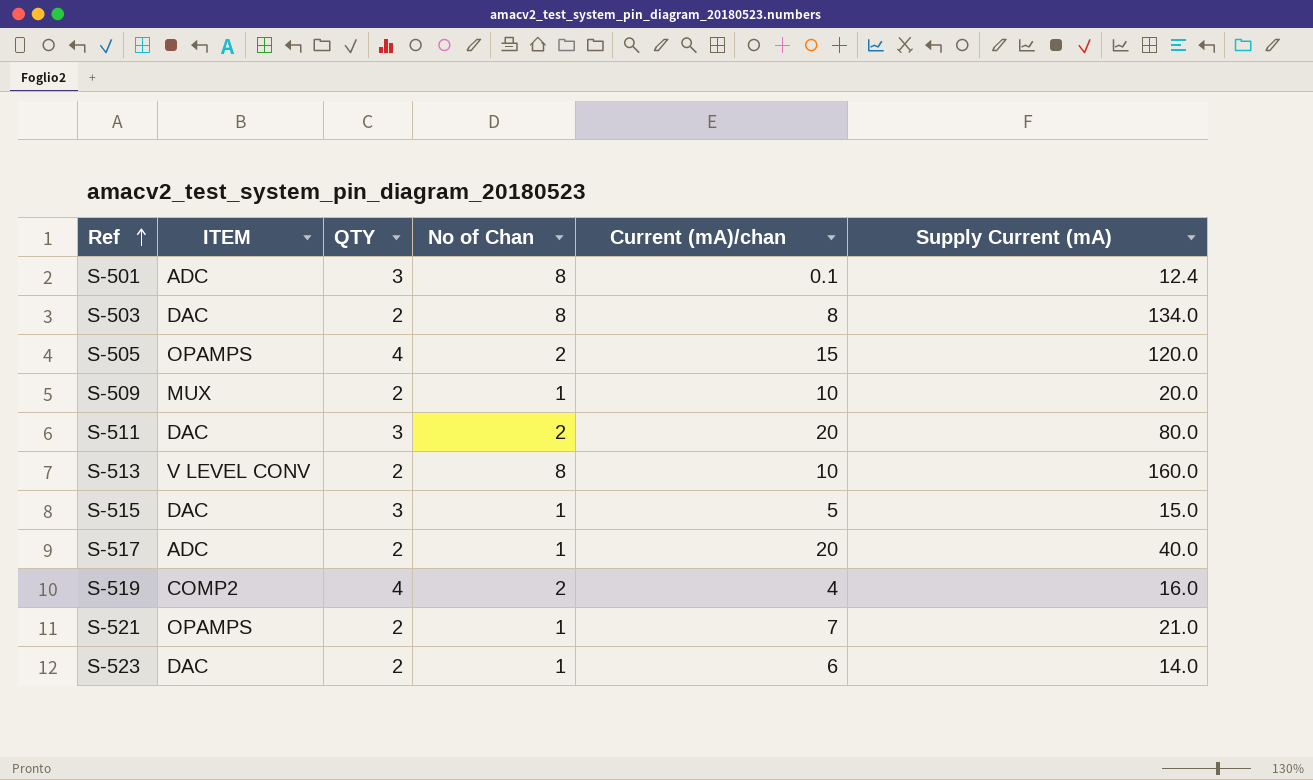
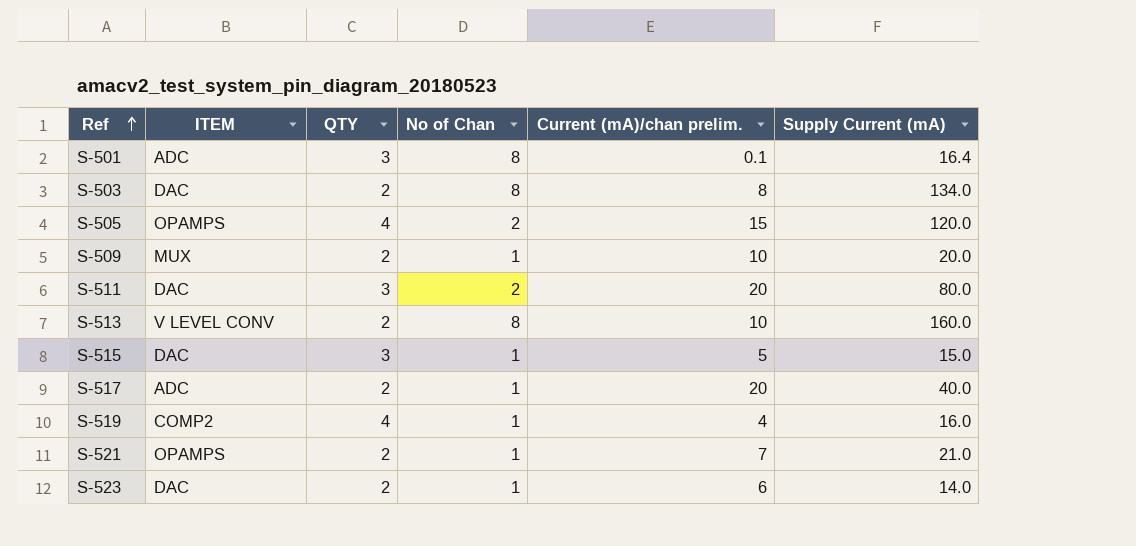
column name: Current (mA)/chan -> Current (mA)/chan prelim.
S-501 | Supply Current (mA): 12.4 -> 16.4
S-519 | No of Chan: 2 -> 1

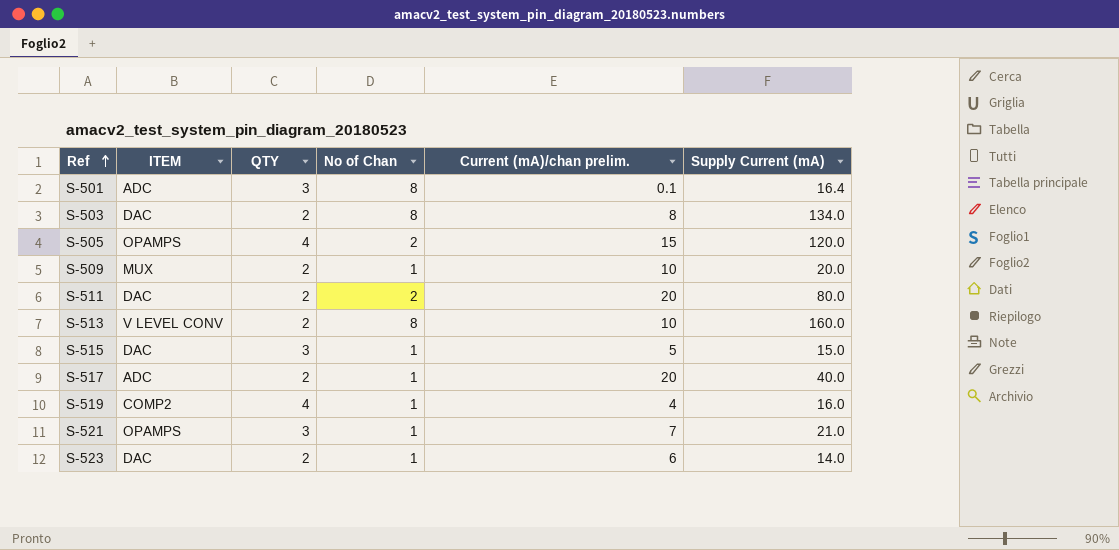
S-511 | QTY: 3 -> 2
S-521 | QTY: 2 -> 3

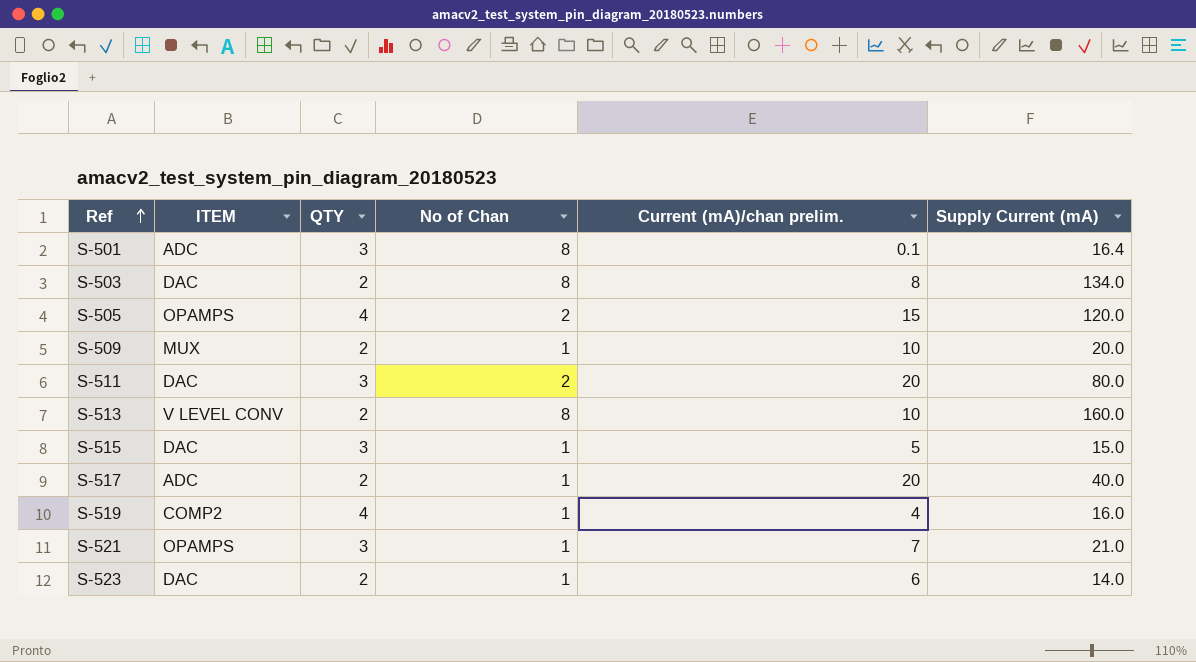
S-511 | QTY: 2 -> 3

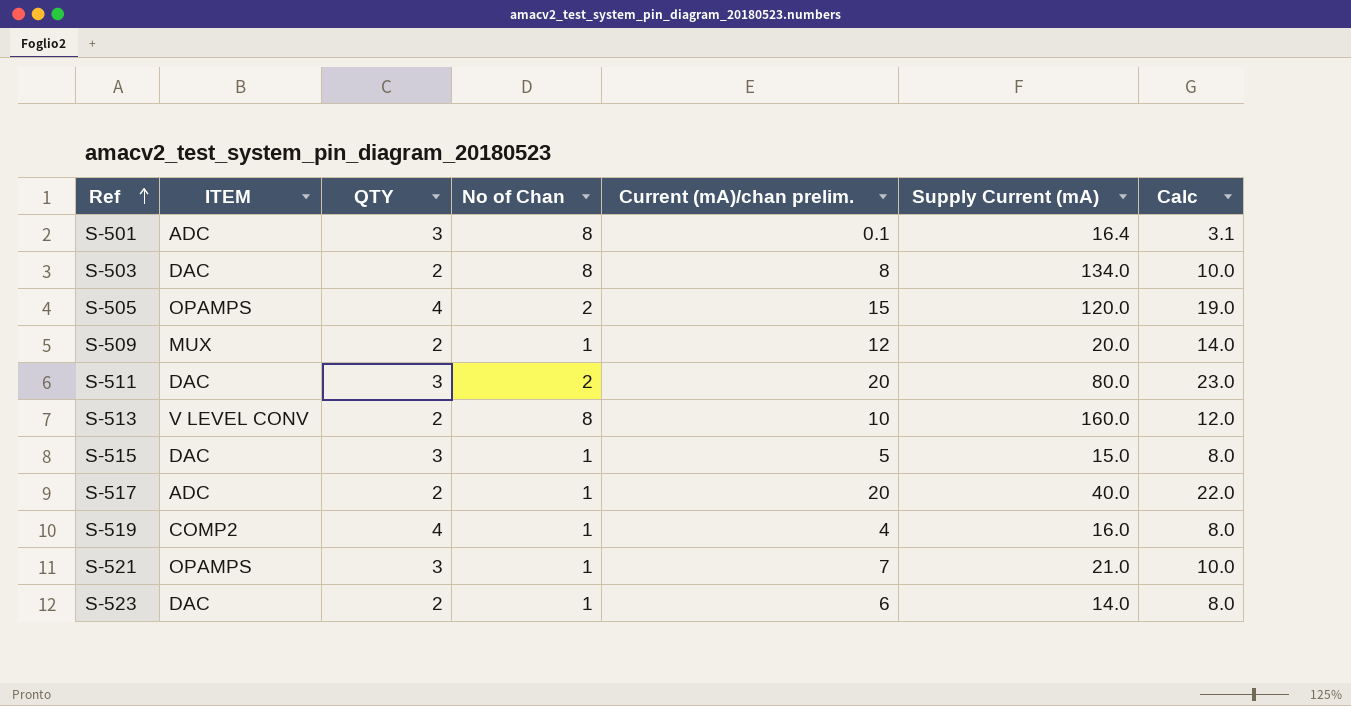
column Calc | formula: none -> [QTY] + [Current (mA)/chan prelim.]
S-509 | Current (mA)/chan prelim.: 10 -> 12

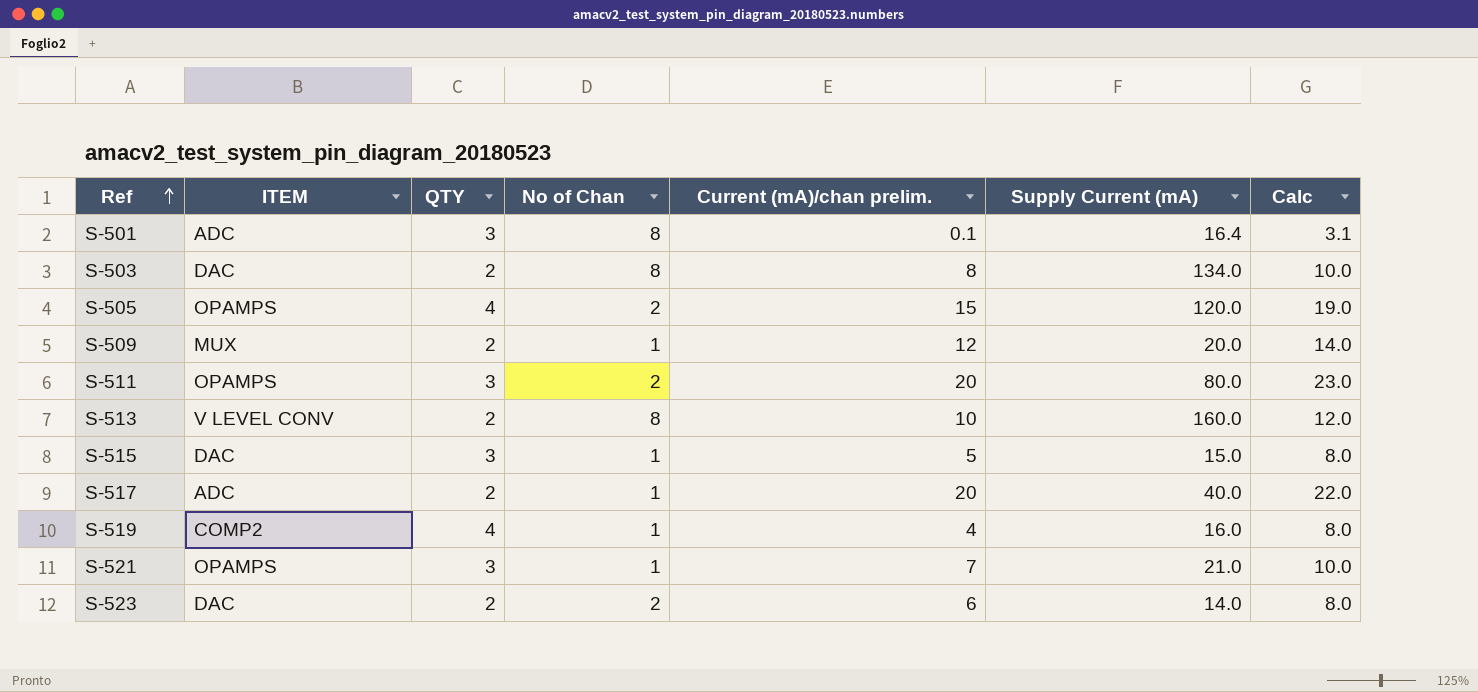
S-511 | ITEM: DAC -> OPAMPS
S-523 | No of Chan: 1 -> 2

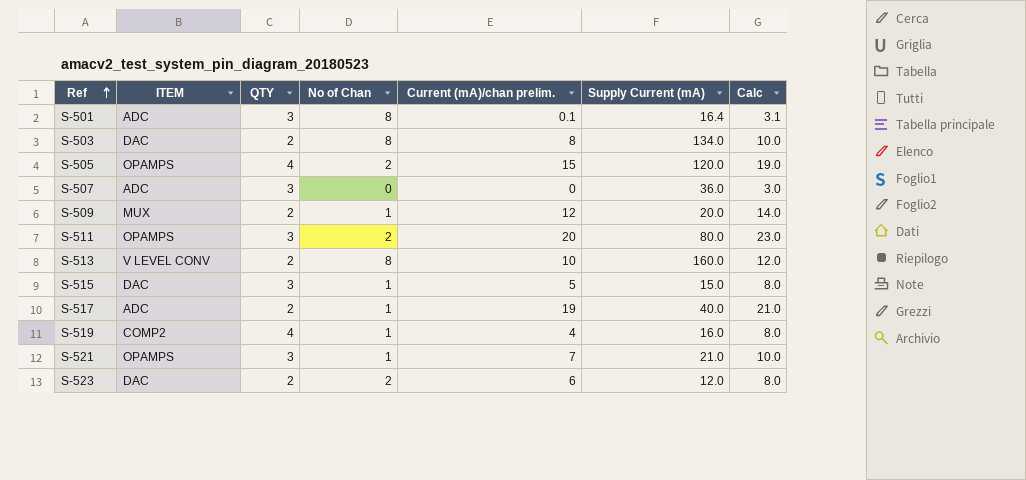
row S-507: none -> ADC | 3 | 0 | 0 | 36.0 | 3.0
S-517 | Current (mA)/chan prelim.: 20 -> 19
S-517 | Calc: 22.0 -> 21.0
S-523 | Supply Current (mA): 14.0 -> 12.0

